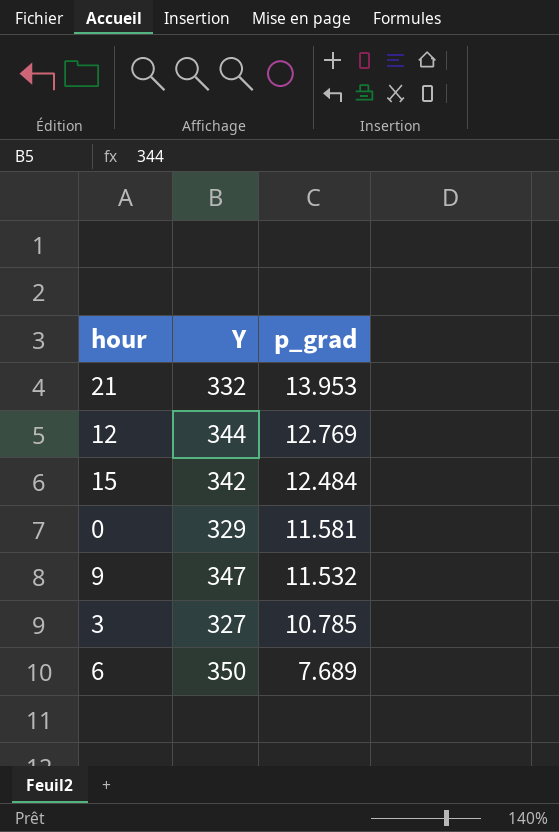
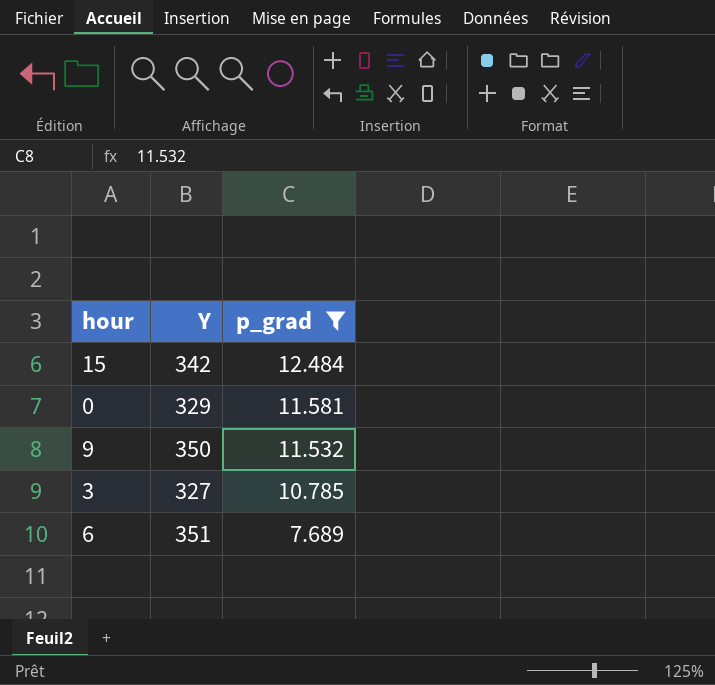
filter: none -> p_grad <= 12.484
9 | Y: 347 -> 350
6 | Y: 350 -> 351

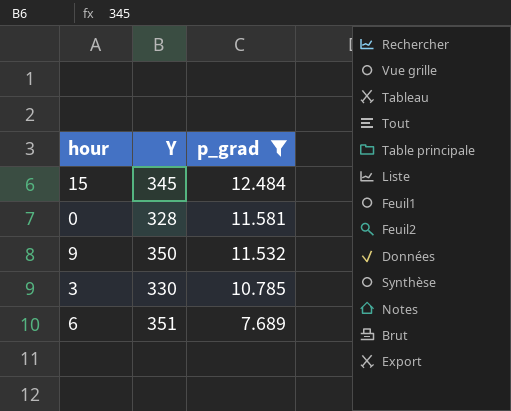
15 | Y: 342 -> 345
0 | Y: 329 -> 328
3 | Y: 327 -> 330

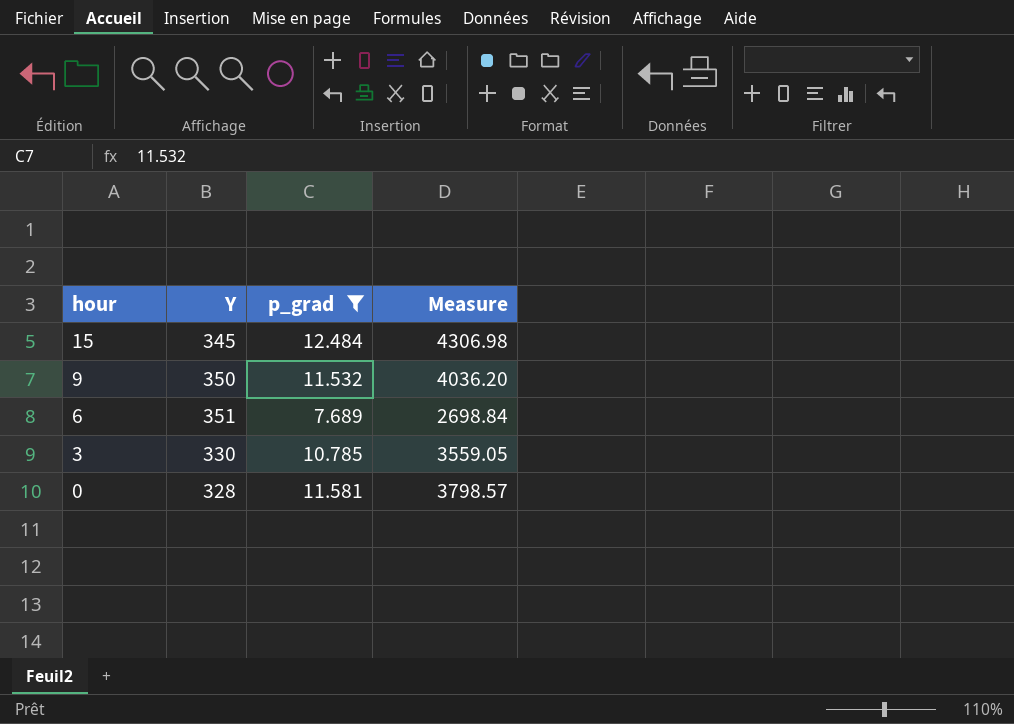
row order: p_grad descending -> hour descending
column Measure | formula: none -> [Y] * [p_grad]

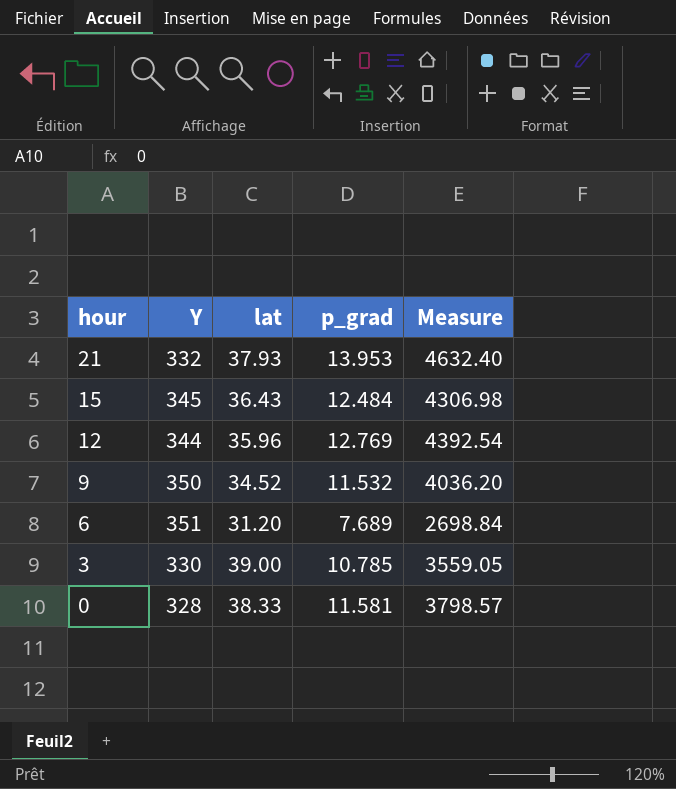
filter: p_grad <= 12.484 -> none
column lat | position: none -> 3

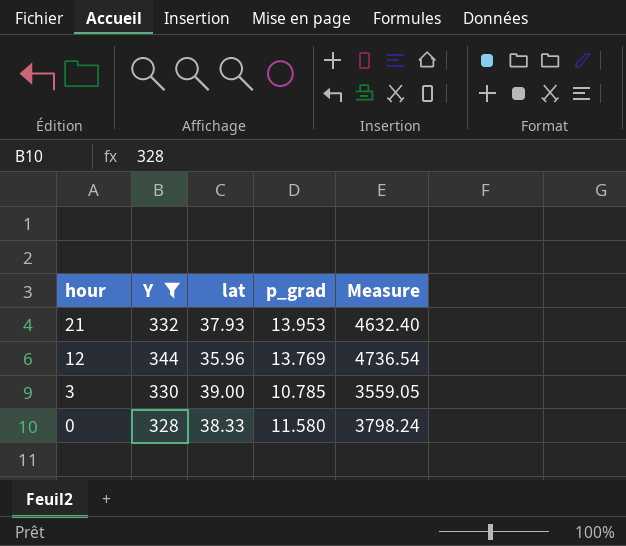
filter: none -> Y <= 344
12 | p_grad: 12.769 -> 13.769
12 | Measure: 4392.54 -> 4736.54
0 | p_grad: 11.581 -> 11.580
0 | Measure: 3798.57 -> 3798.24

